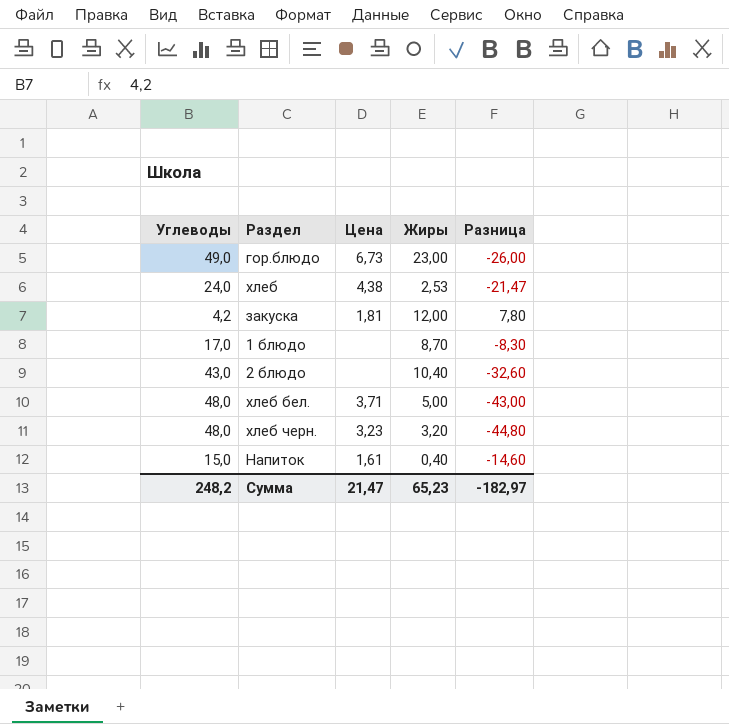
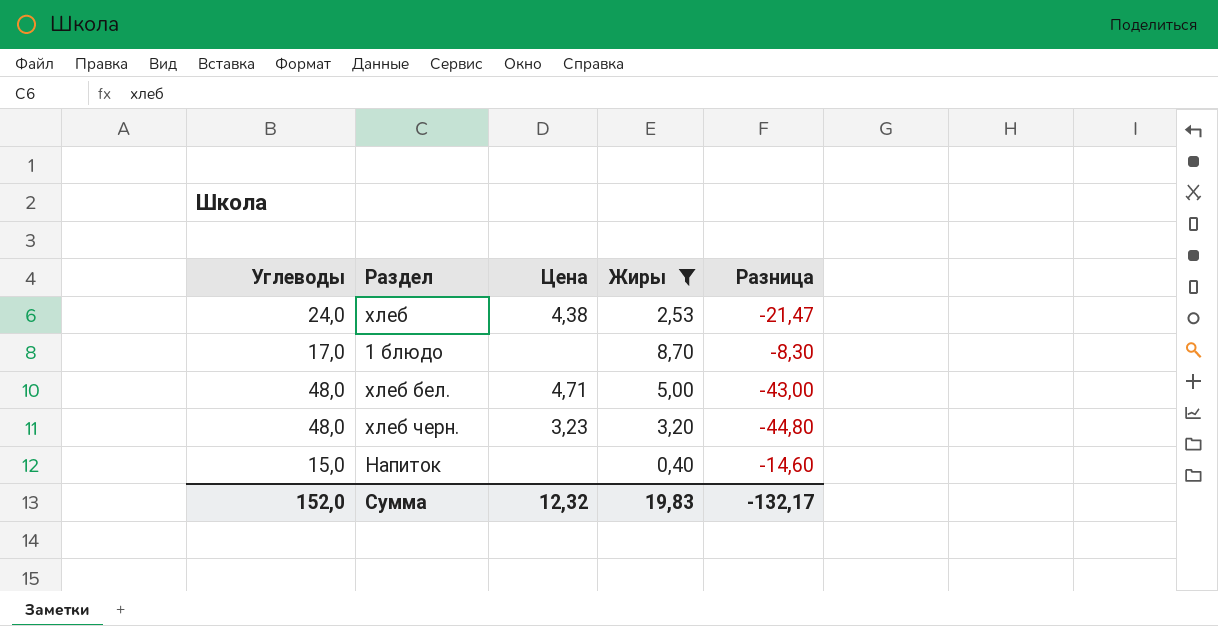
filter: none -> Жиры <= 8,70
хлеб бел. | Цена: 3,71 -> 4,71
Напиток | Цена: 1,61 -> none
Сумма | Углеводы: 248,2 -> 152,0
Сумма | Цена: 21,47 -> 12,32
Сумма | Жиры: 65,23 -> 19,83
Сумма | Разница: -182,97 -> -132,17

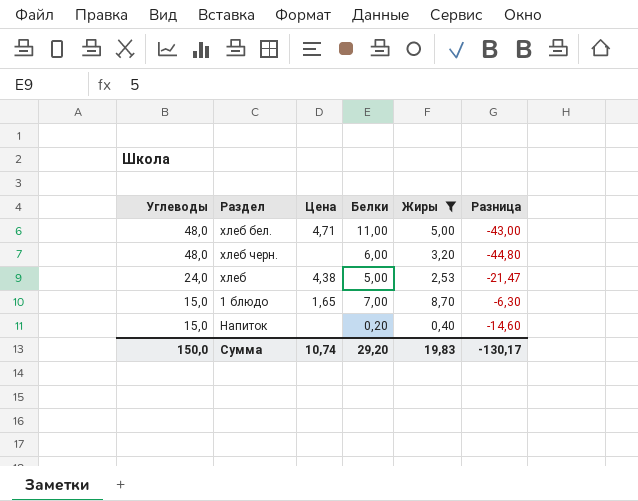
row order: none -> Углеводы descending
column Белки | position: none -> 4
хлеб черн. | Цена: 3,23 -> none
1 блюдо | Углеводы: 17,0 -> 15,0
1 блюдо | Цена: none -> 1,65
1 блюдо | Разница: -8,30 -> -6,30
Сумма | Углеводы: 152,0 -> 150,0
Сумма | Цена: 12,32 -> 10,74
Сумма | Разница: -132,17 -> -130,17

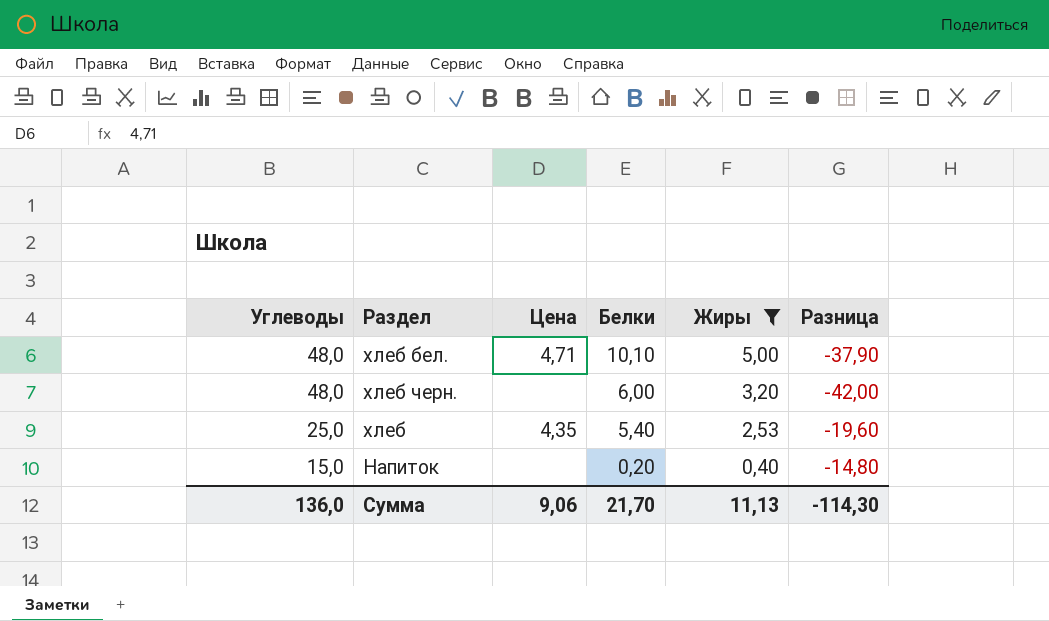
column Разница | formula: [Жиры] - [Углеводы] -> [Белки] - [Углеводы]
row 1 блюдо: 15,0 | 1,65 | 7,00 | 8,70 | -6,30 -> none
хлеб бел. | Белки: 11,00 -> 10,10
хлеб | Углеводы: 24,0 -> 25,0
хлеб | Цена: 4,38 -> 4,35
хлеб | Белки: 5,00 -> 5,40
Сумма | Углеводы: 150,0 -> 136,0
Сумма | Цена: 10,74 -> 9,06
Сумма | Белки: 29,20 -> 21,70
Сумма | Жиры: 19,83 -> 11,13
Сумма | Разница: -130,17 -> -114,30

